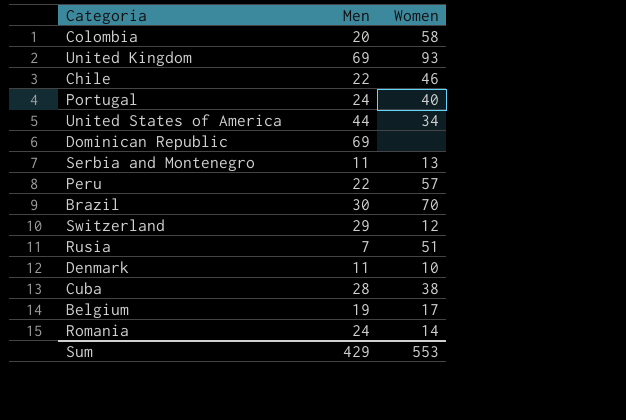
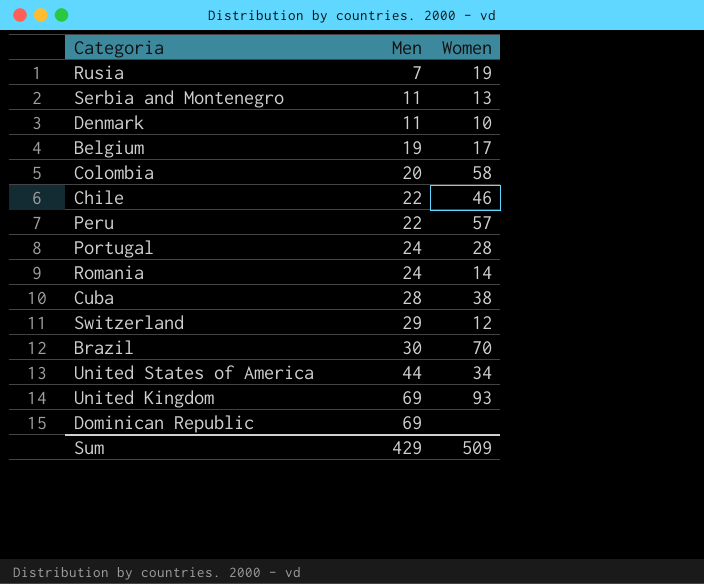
row order: none -> Men ascending
Rusia | Women: 51 -> 19
Portugal | Women: 40 -> 28
Sum | Women: 553 -> 509

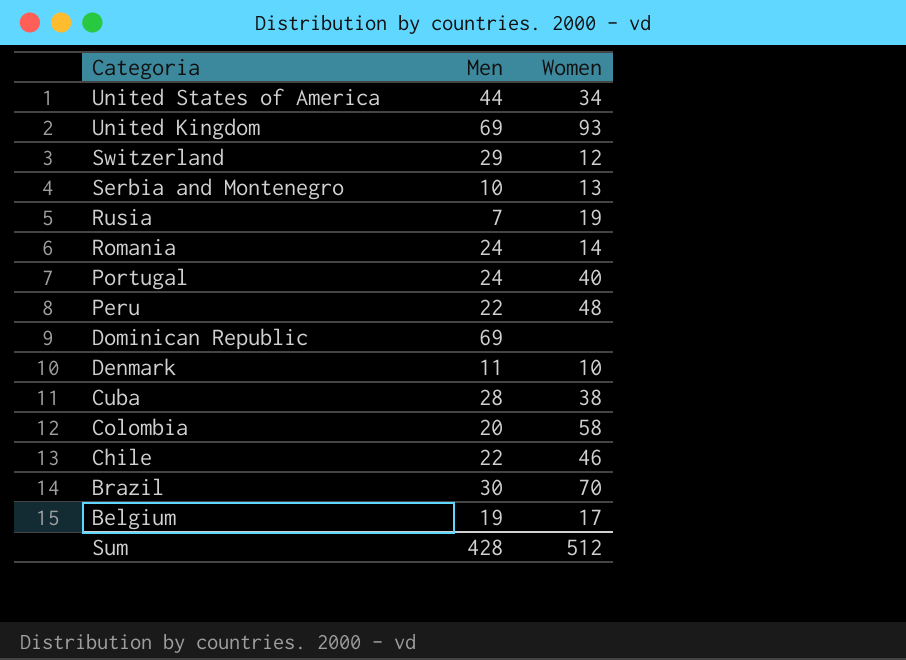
row order: Men ascending -> Categoria descending
Serbia and Montenegro | Men: 11 -> 10
Portugal | Women: 28 -> 40
Peru | Women: 57 -> 48
Sum | Men: 429 -> 428
Sum | Women: 509 -> 512

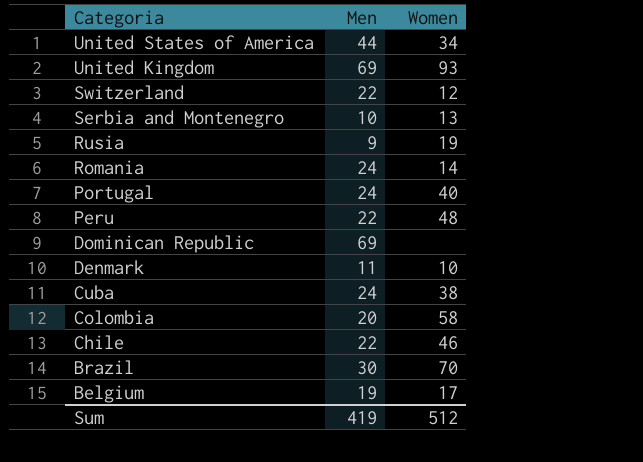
Switzerland | Men: 29 -> 22
Rusia | Men: 7 -> 9
Cuba | Men: 28 -> 24
Sum | Men: 428 -> 419

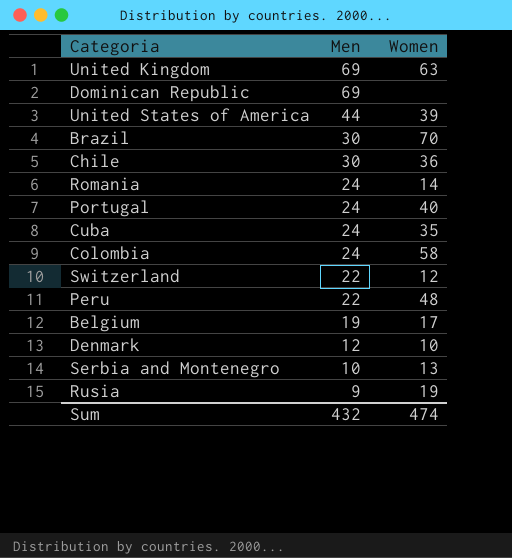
row order: Categoria descending -> Men descending
United Kingdom | Women: 93 -> 63
United States of America | Women: 34 -> 39
Chile | Men: 22 -> 30
Chile | Women: 46 -> 36
Cuba | Women: 38 -> 35
Colombia | Men: 20 -> 24
Denmark | Men: 11 -> 12
Sum | Men: 419 -> 432
Sum | Women: 512 -> 474

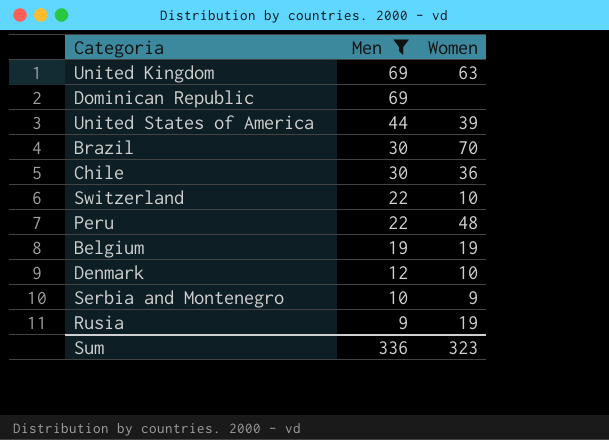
filter: none -> Men != 24
Switzerland | Women: 12 -> 10
Belgium | Women: 17 -> 19
Serbia and Montenegro | Women: 13 -> 9
Sum | Men: 432 -> 336
Sum | Women: 474 -> 323

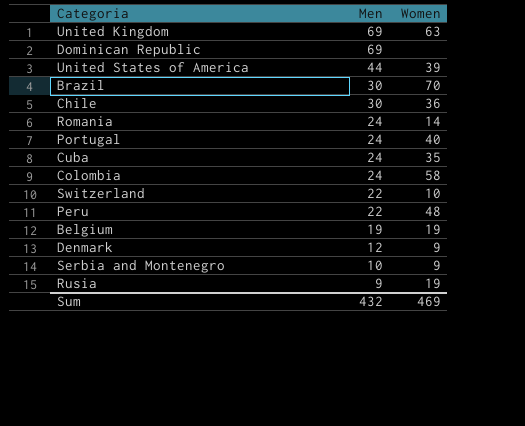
filter: Men != 24 -> none
Denmark | Women: 10 -> 9
Sum | Men: 336 -> 432
Sum | Women: 323 -> 469

